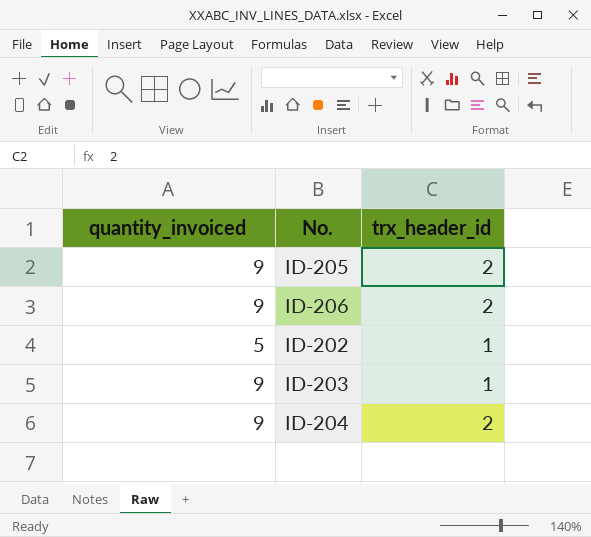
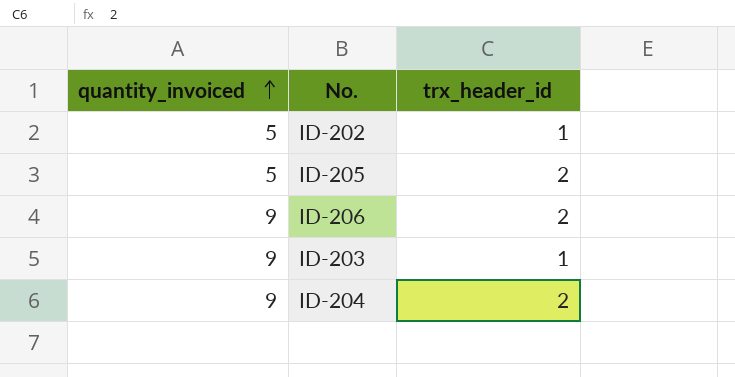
row order: none -> quantity_invoiced ascending
ID-205 | quantity_invoiced: 9 -> 5

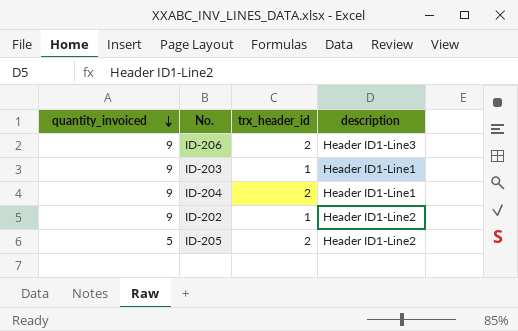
row order: quantity_invoiced ascending -> quantity_invoiced descending
column description | position: none -> 4
ID-202 | quantity_invoiced: 5 -> 9

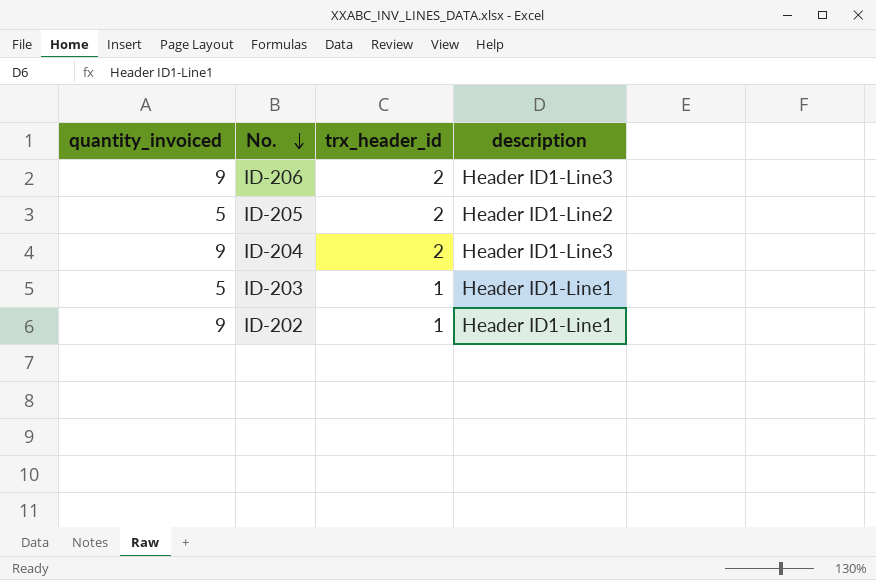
row order: quantity_invoiced descending -> No. descending
ID-204 | description: Header ID1-Line1 -> Header ID1-Line3
ID-203 | quantity_invoiced: 9 -> 5
ID-202 | description: Header ID1-Line2 -> Header ID1-Line1

